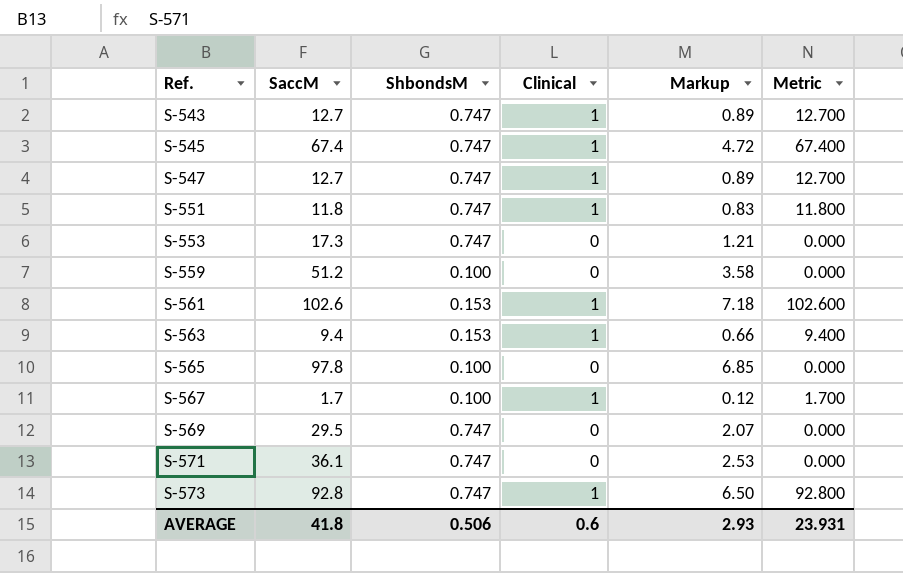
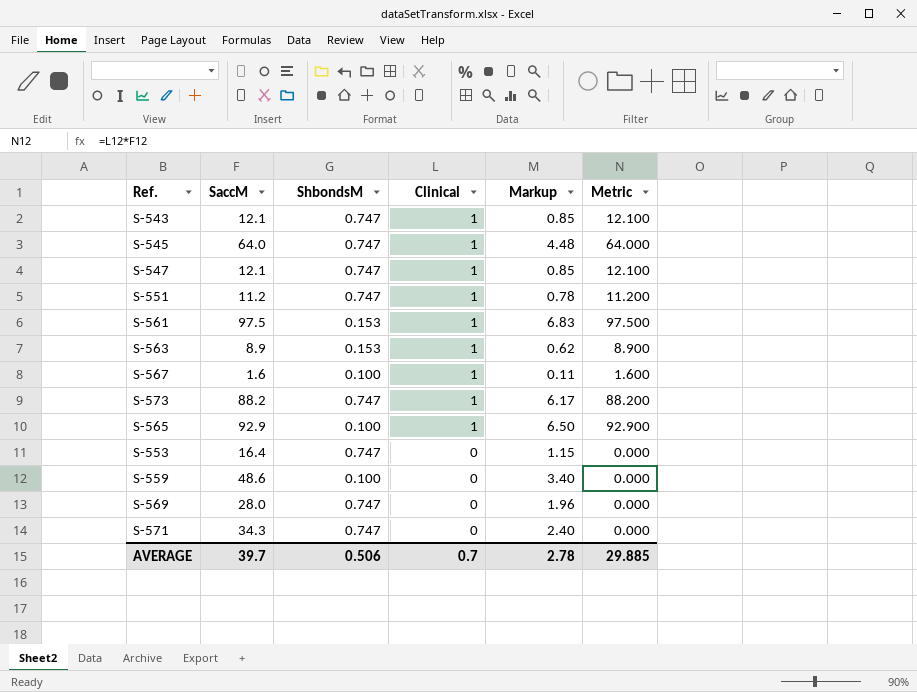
row order: Ref. ascending -> Clinical descending
S-543 | SaccM: 12.7 -> 12.1
S-543 | Markup: 0.89 -> 0.85
S-543 | Metric: 12.700 -> 12.100
S-545 | SaccM: 67.4 -> 64.0
S-545 | Markup: 4.72 -> 4.48
S-545 | Metric: 67.400 -> 64.000
S-547 | SaccM: 12.7 -> 12.1
S-547 | Markup: 0.89 -> 0.85
S-547 | Metric: 12.700 -> 12.100
S-551 | SaccM: 11.8 -> 11.2
S-551 | Markup: 0.83 -> 0.78
S-551 | Metric: 11.800 -> 11.200
S-561 | SaccM: 102.6 -> 97.5
S-561 | Markup: 7.18 -> 6.83
S-561 | Metric: 102.600 -> 97.500
S-563 | SaccM: 9.4 -> 8.9
S-563 | Markup: 0.66 -> 0.62
S-563 | Metric: 9.400 -> 8.900
S-567 | SaccM: 1.7 -> 1.6
S-567 | Markup: 0.12 -> 0.11
S-567 | Metric: 1.700 -> 1.600
S-573 | SaccM: 92.8 -> 88.2
S-573 | Markup: 6.50 -> 6.17
S-573 | Metric: 92.800 -> 88.200
S-565 | SaccM: 97.8 -> 92.9
S-565 | Clinical: 0 -> 1
S-565 | Markup: 6.85 -> 6.50
S-565 | Metric: 0.000 -> 92.900
S-553 | SaccM: 17.3 -> 16.4
S-553 | Markup: 1.21 -> 1.15
S-559 | SaccM: 51.2 -> 48.6
S-559 | Markup: 3.58 -> 3.40
S-569 | SaccM: 29.5 -> 28.0
S-569 | Markup: 2.07 -> 1.96
S-571 | SaccM: 36.1 -> 34.3
S-571 | Markup: 2.53 -> 2.40
AVERAGE | SaccM: 41.8 -> 39.7
AVERAGE | Clinical: 0.6 -> 0.7
AVERAGE | Markup: 2.93 -> 2.78
AVERAGE | Metric: 23.931 -> 29.885

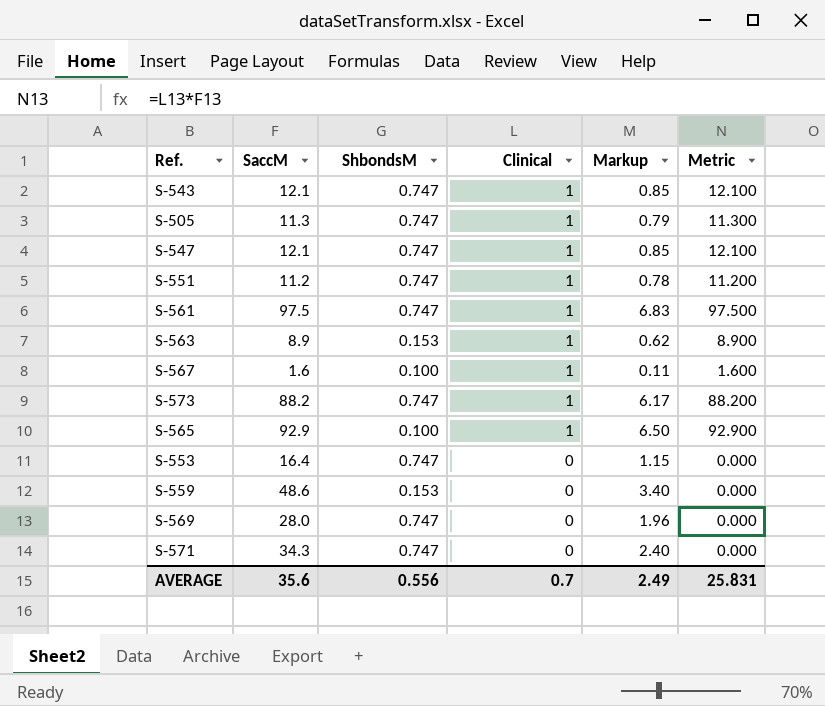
row S-545: 64.0 | 0.747 | 1 | 4.48 | 64.000 -> none
row S-505: none -> 11.3 | 0.747 | 1 | 0.79 | 11.300
S-561 | ShbondsM: 0.153 -> 0.747
S-559 | ShbondsM: 0.100 -> 0.153
AVERAGE | SaccM: 39.7 -> 35.6
AVERAGE | ShbondsM: 0.506 -> 0.556
AVERAGE | Markup: 2.78 -> 2.49
AVERAGE | Metric: 29.885 -> 25.831

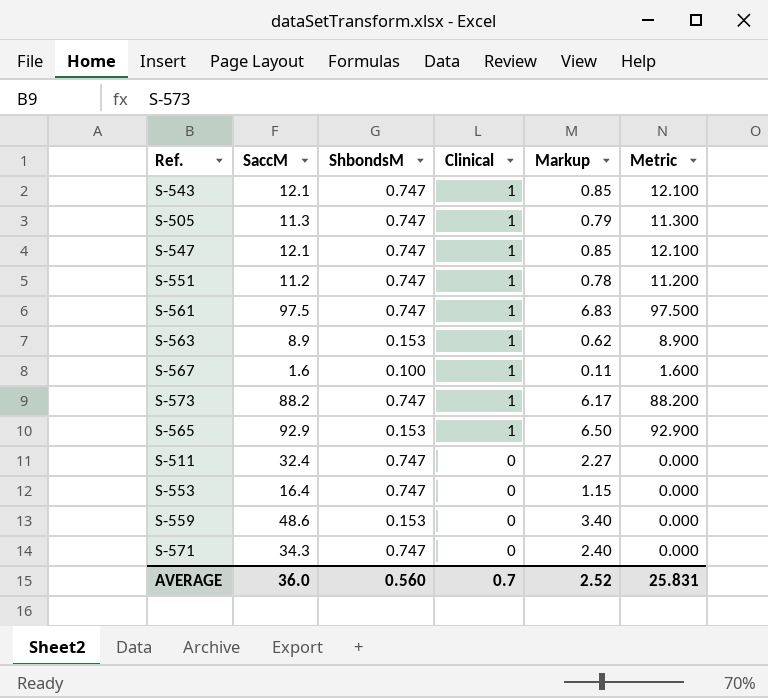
row S-569: 28.0 | 0.747 | 0 | 1.96 | 0.000 -> none
S-565 | ShbondsM: 0.100 -> 0.153
row S-511: none -> 32.4 | 0.747 | 0 | 2.27 | 0.000
AVERAGE | SaccM: 35.6 -> 36.0
AVERAGE | ShbondsM: 0.556 -> 0.560
AVERAGE | Markup: 2.49 -> 2.52

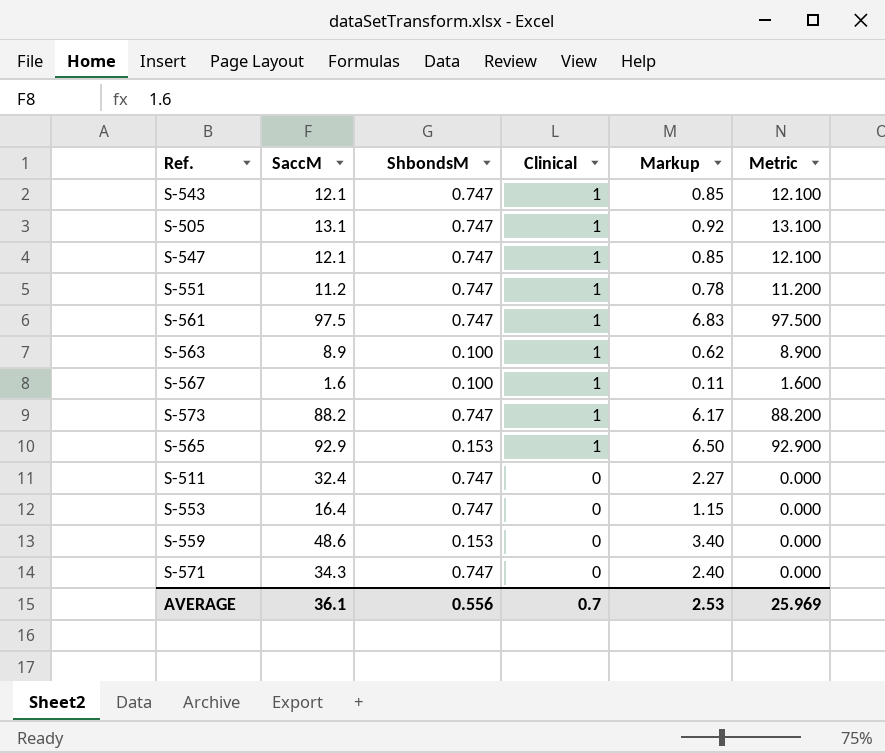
S-505 | SaccM: 11.3 -> 13.1
S-505 | Markup: 0.79 -> 0.92
S-505 | Metric: 11.300 -> 13.100
S-563 | ShbondsM: 0.153 -> 0.100
AVERAGE | SaccM: 36.0 -> 36.1
AVERAGE | ShbondsM: 0.560 -> 0.556
AVERAGE | Markup: 2.52 -> 2.53
AVERAGE | Metric: 25.831 -> 25.969

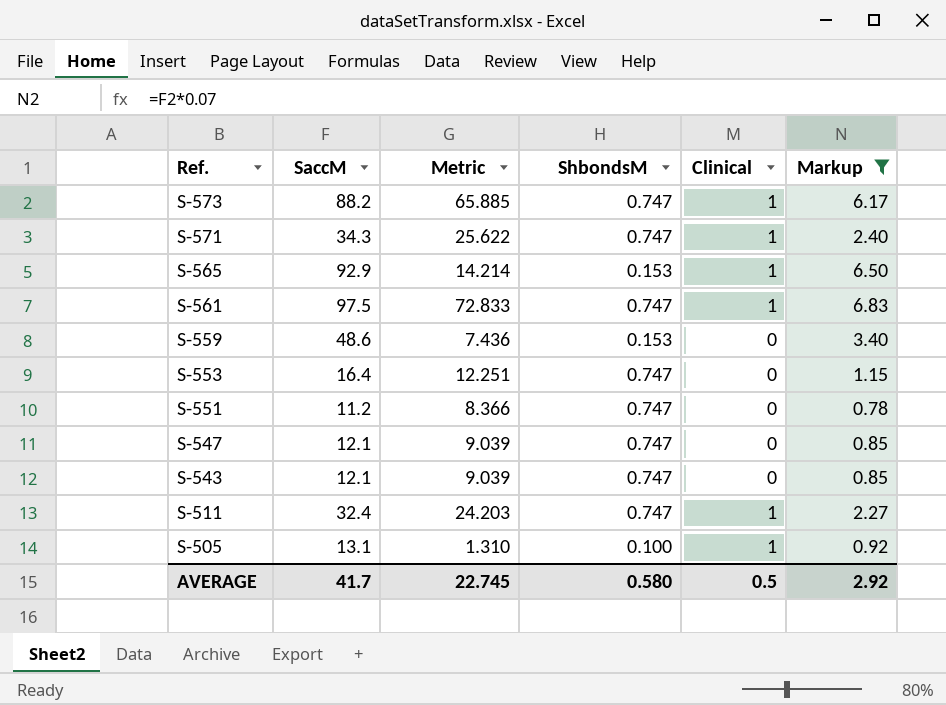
filter: none -> Markup >= 0.78
row order: Clinical descending -> Ref. descending
column Metric | formula: [SaccM] * [Clinical] -> [SaccM] * [ShbondsM]
column Metric | position: 6 -> 3
S-571 | Clinical: 0 -> 1
S-551 | Clinical: 1 -> 0
S-547 | Clinical: 1 -> 0
S-543 | Clinical: 1 -> 0
S-511 | Clinical: 0 -> 1
S-505 | ShbondsM: 0.747 -> 0.100
AVERAGE | SaccM: 36.1 -> 41.7
AVERAGE | Metric: 25.969 -> 22.745
AVERAGE | ShbondsM: 0.556 -> 0.580
AVERAGE | Clinical: 0.7 -> 0.5
AVERAGE | Markup: 2.53 -> 2.92

